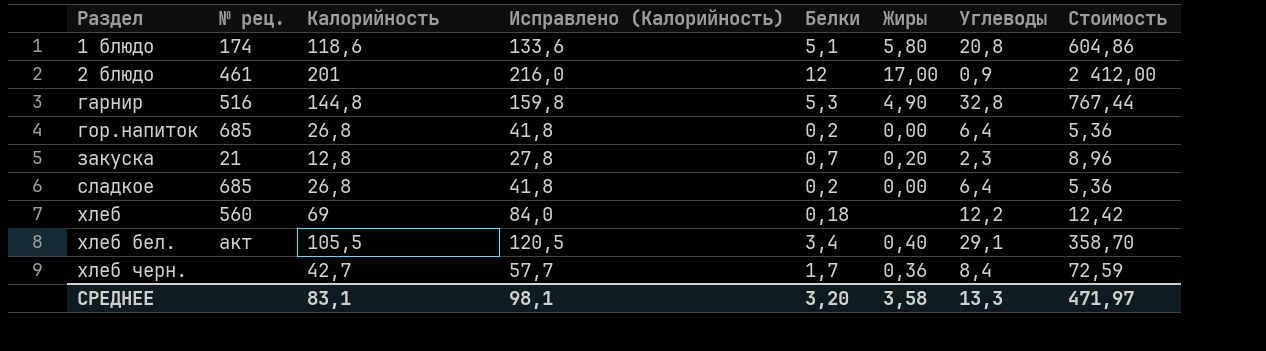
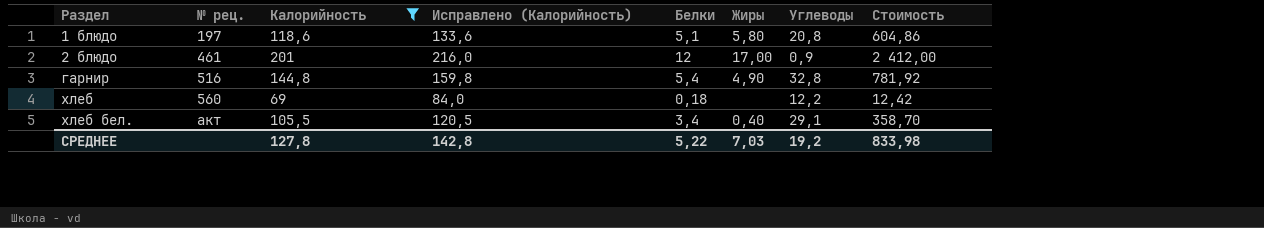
filter: none -> Калорийность >= 69
1 блюдо | № рец.: 174 -> 197
гарнир | Белки: 5,3 -> 5,4
гарнир | Стоимость: 767,44 -> 781,92
СРЕДНЕЕ | Калорийность: 83,1 -> 127,8
СРЕДНЕЕ | Исправлено (Калорийность): 98,1 -> 142,8
СРЕДНЕЕ | Белки: 3,20 -> 5,22
СРЕДНЕЕ | Жиры: 3,58 -> 7,03
СРЕДНЕЕ | Углеводы: 13,3 -> 19,2
СРЕДНЕЕ | Стоимость: 471,97 -> 833,98

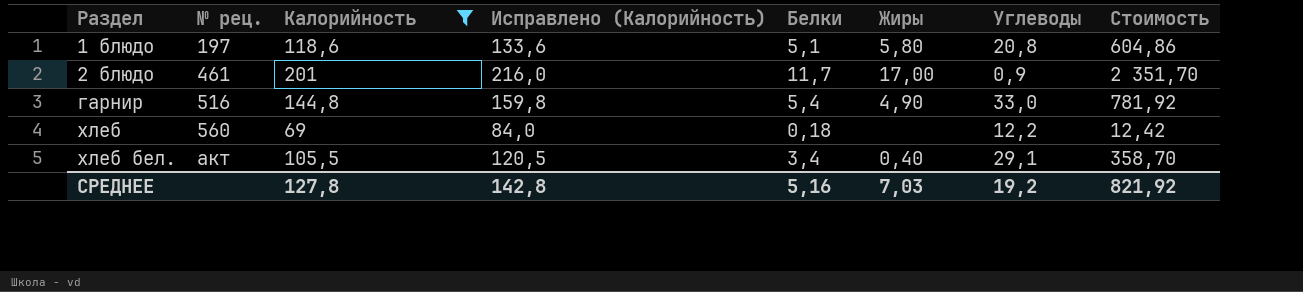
2 блюдо | Белки: 12 -> 11,7
2 блюдо | Стоимость: 2 412,00 -> 2 351,70
гарнир | Углеводы: 32,8 -> 33,0
СРЕДНЕЕ | Белки: 5,22 -> 5,16
СРЕДНЕЕ | Стоимость: 833,98 -> 821,92

